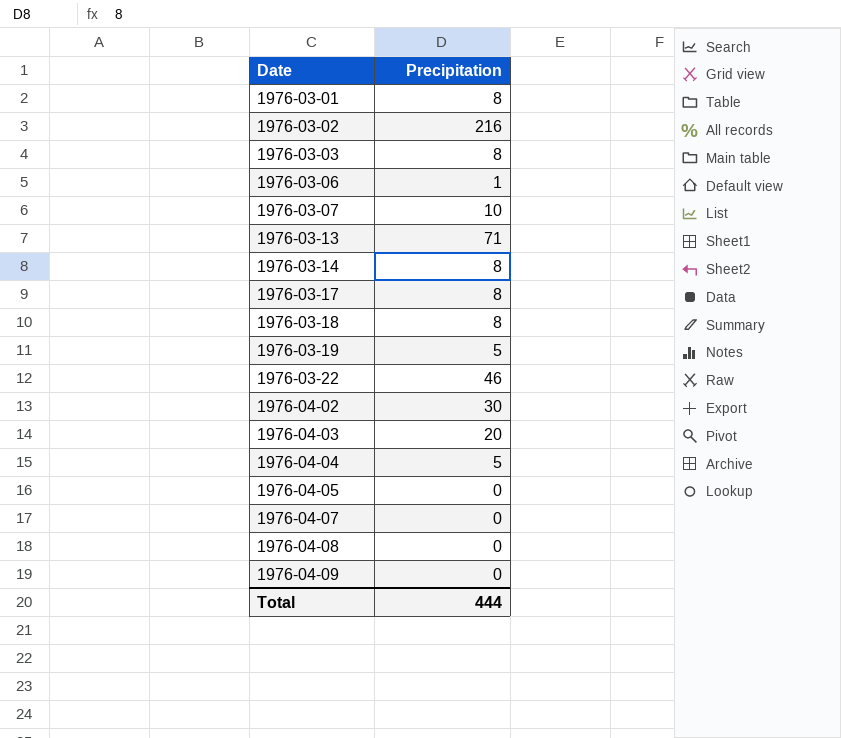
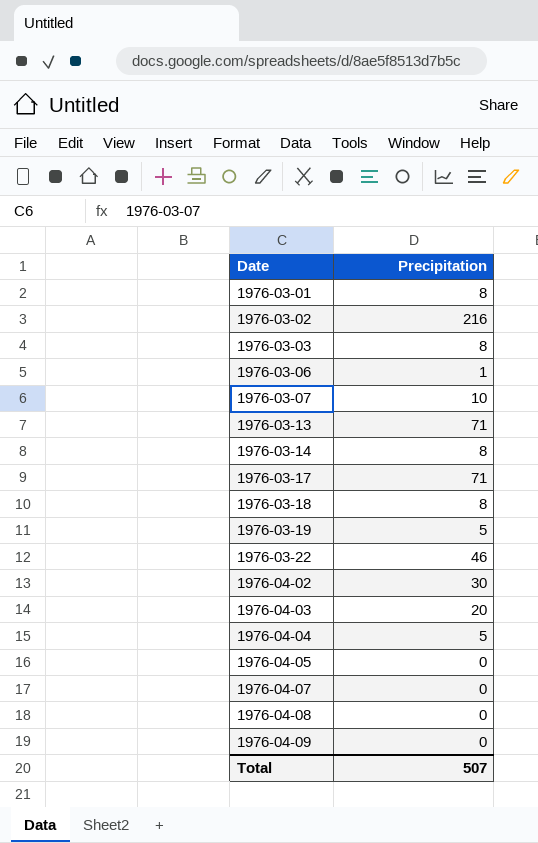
1976-03-17 | Precipitation: 8 -> 71
Total | Precipitation: 444 -> 507

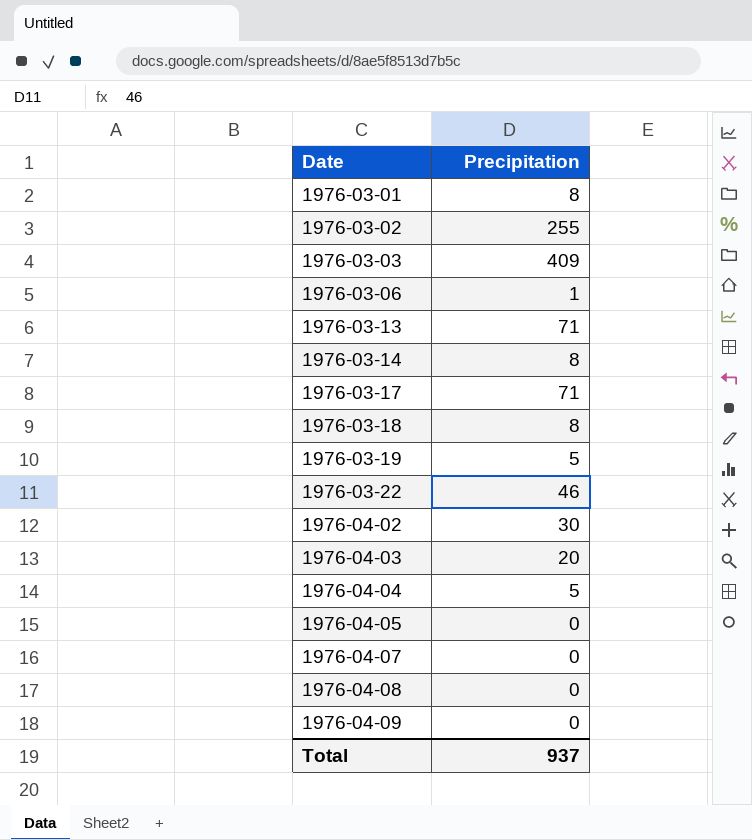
row 1976-03-07: 10 -> none
1976-03-02 | Precipitation: 216 -> 255
1976-03-03 | Precipitation: 8 -> 409
Total | Precipitation: 507 -> 937

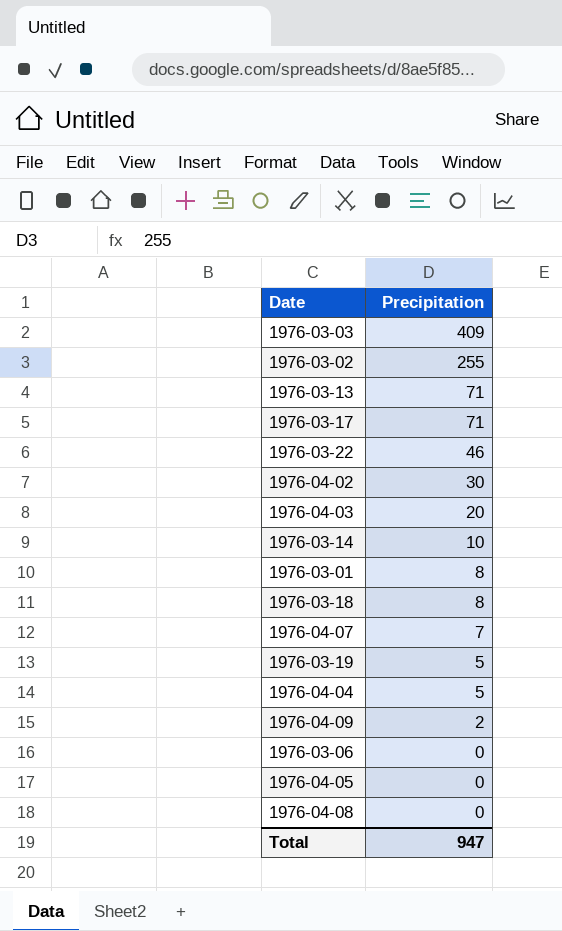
row order: Date ascending -> Precipitation descending
1976-03-14 | Precipitation: 8 -> 10
1976-04-07 | Precipitation: 0 -> 7
1976-04-09 | Precipitation: 0 -> 2
1976-03-06 | Precipitation: 1 -> 0
Total | Precipitation: 937 -> 947

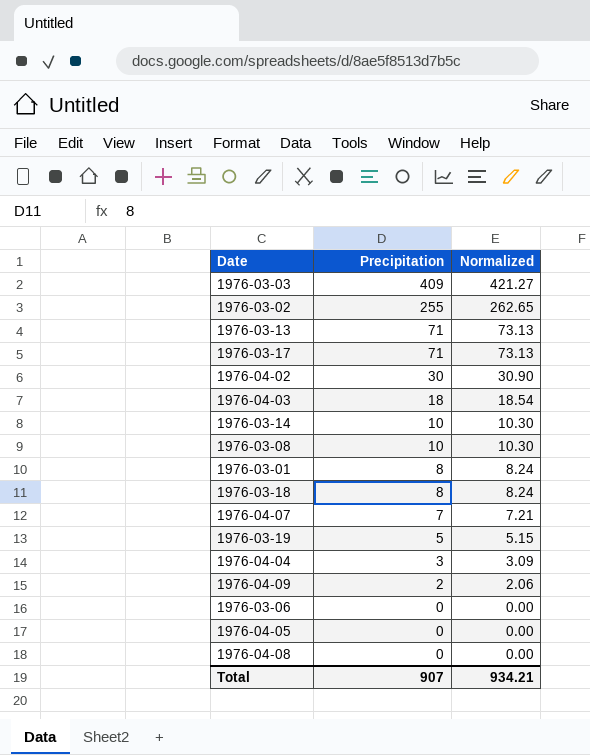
column Normalized | formula: none -> [Precipitation] * 1.03
row 1976-03-22: 46 -> none
1976-04-03 | Precipitation: 20 -> 18
row 1976-03-08: none -> 10 | 10.30
1976-04-04 | Precipitation: 5 -> 3
Total | Precipitation: 947 -> 907

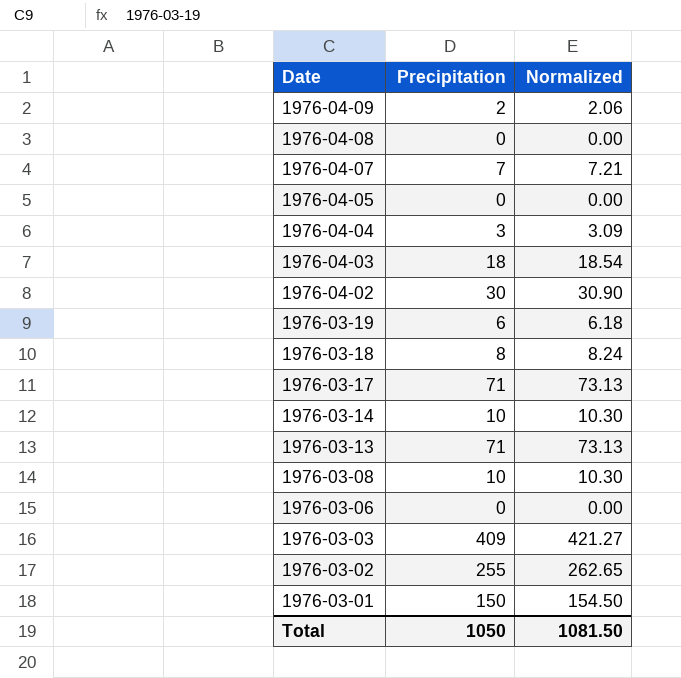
row order: Precipitation descending -> Date descending
1976-03-19 | Precipitation: 5 -> 6
1976-03-19 | Normalized: 5.15 -> 6.18
1976-03-01 | Precipitation: 8 -> 150
1976-03-01 | Normalized: 8.24 -> 154.50
Total | Precipitation: 907 -> 1050
Total | Normalized: 934.21 -> 1081.50

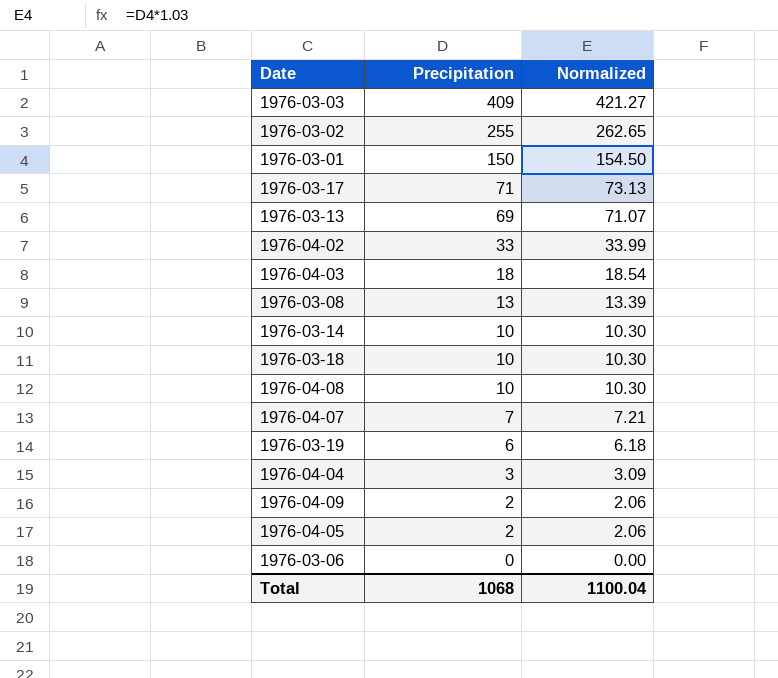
row order: Date descending -> Precipitation descending
1976-03-13 | Precipitation: 71 -> 69
1976-03-13 | Normalized: 73.13 -> 71.07
1976-04-02 | Precipitation: 30 -> 33
1976-04-02 | Normalized: 30.90 -> 33.99
1976-03-08 | Precipitation: 10 -> 13
1976-03-08 | Normalized: 10.30 -> 13.39
1976-03-18 | Precipitation: 8 -> 10
1976-03-18 | Normalized: 8.24 -> 10.30
1976-04-08 | Precipitation: 0 -> 10
1976-04-08 | Normalized: 0.00 -> 10.30
1976-04-05 | Precipitation: 0 -> 2
1976-04-05 | Normalized: 0.00 -> 2.06
Total | Precipitation: 1050 -> 1068
Total | Normalized: 1081.50 -> 1100.04

